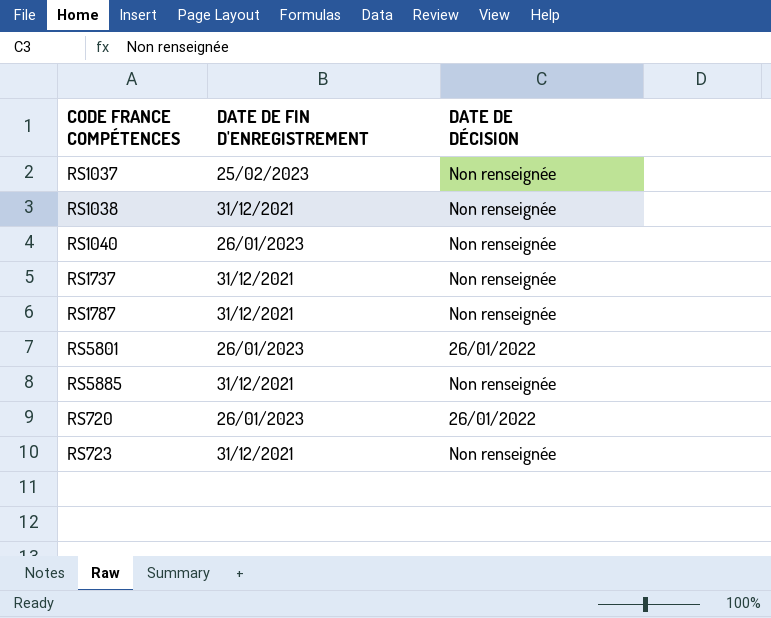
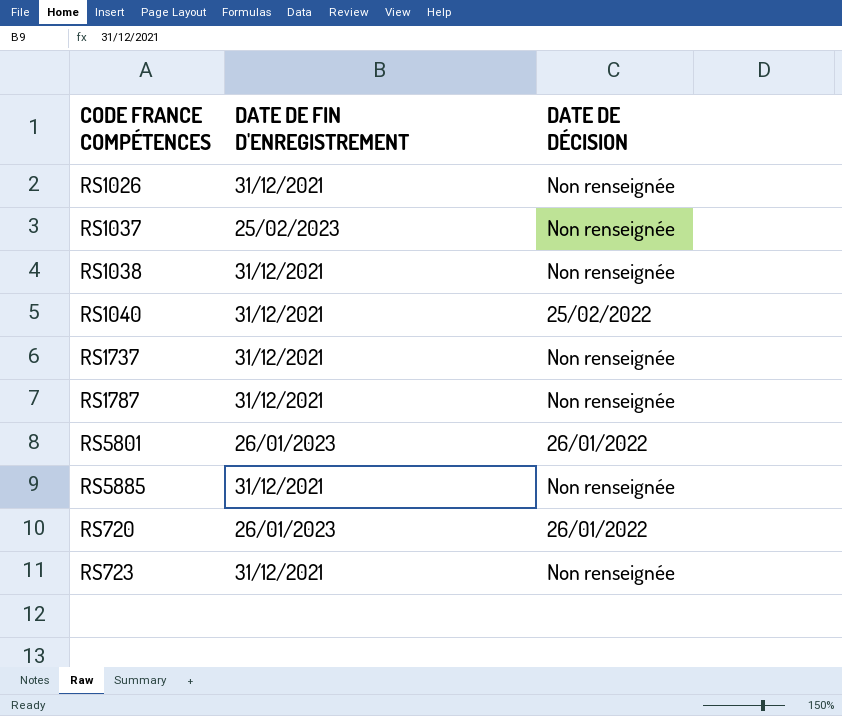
row RS1026: none -> 31/12/2021 | Non renseignée
RS1040 | DATE DE FIN D'ENREGISTREMENT: 26/01/2023 -> 31/12/2021
RS1040 | DATE DE DÉCISION: Non renseignée -> 25/02/2022

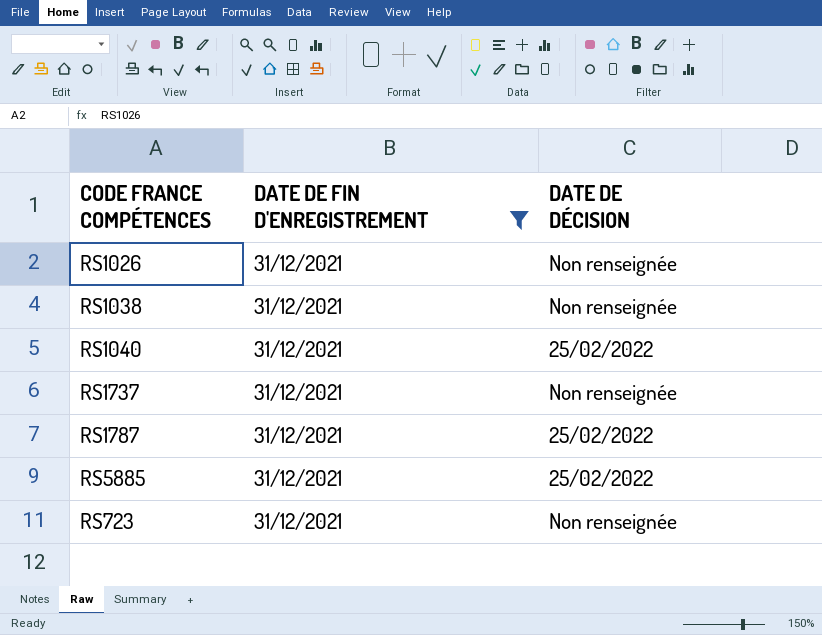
filter: none -> DATE DE FIN D'ENREGISTREMENT = 31/12/2021
RS1787 | DATE DE DÉCISION: Non renseignée -> 25/02/2022
RS5885 | DATE DE DÉCISION: Non renseignée -> 25/02/2022

